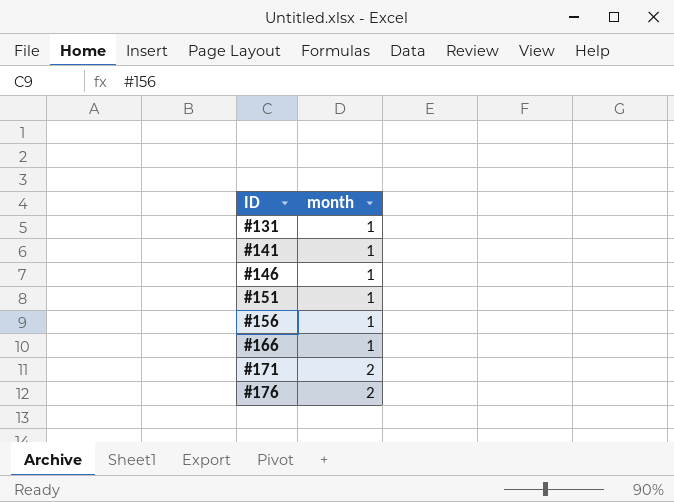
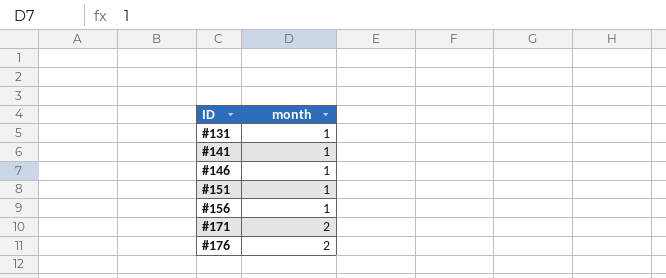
row #166: 1 -> none

